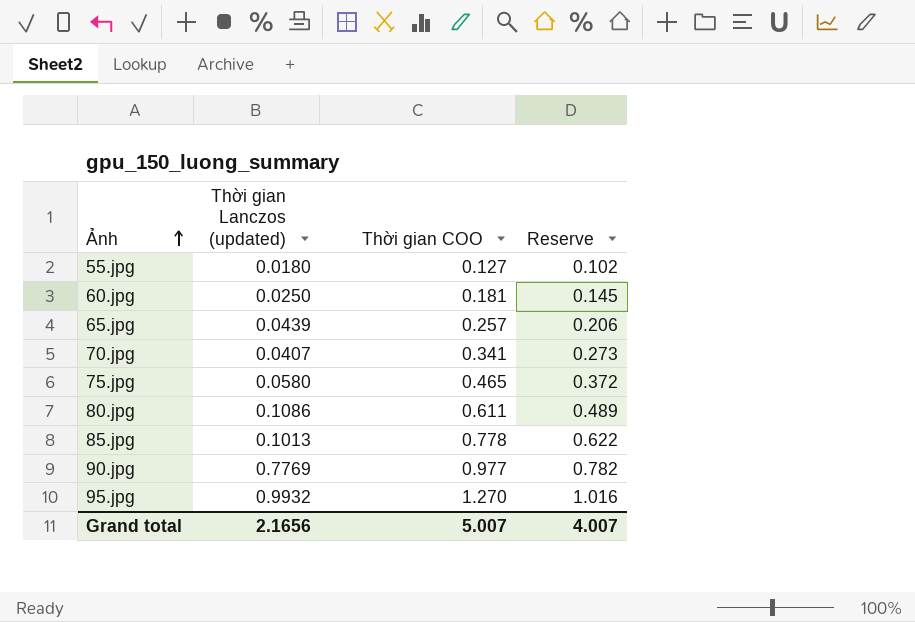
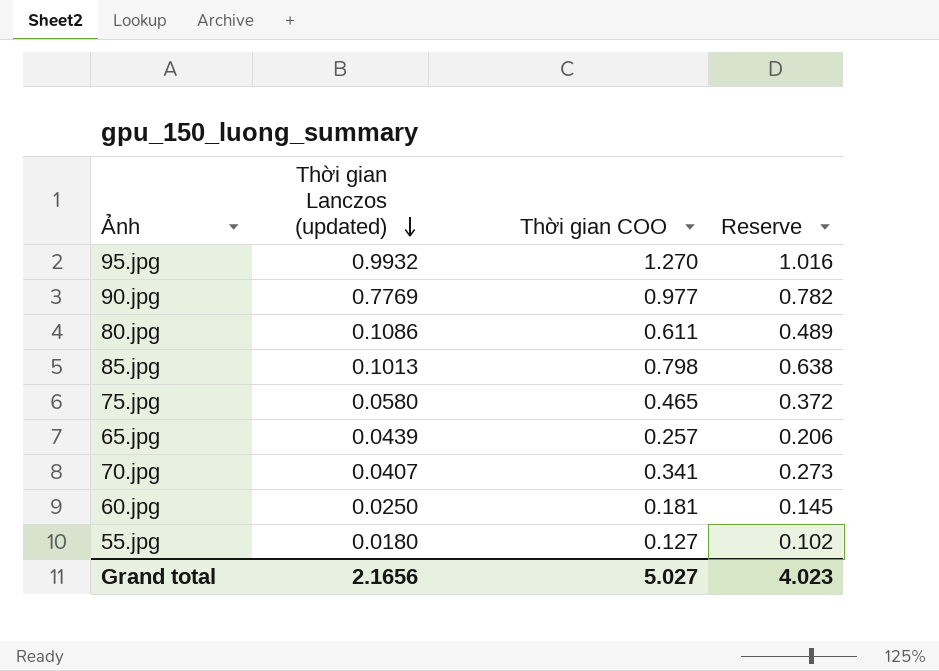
row order: Ảnh ascending -> Thời gian Lanczos (updated) descending
85.jpg | Thời gian COO: 0.778 -> 0.798
85.jpg | Reserve: 0.622 -> 0.638
Grand total | Thời gian COO: 5.007 -> 5.027
Grand total | Reserve: 4.007 -> 4.023

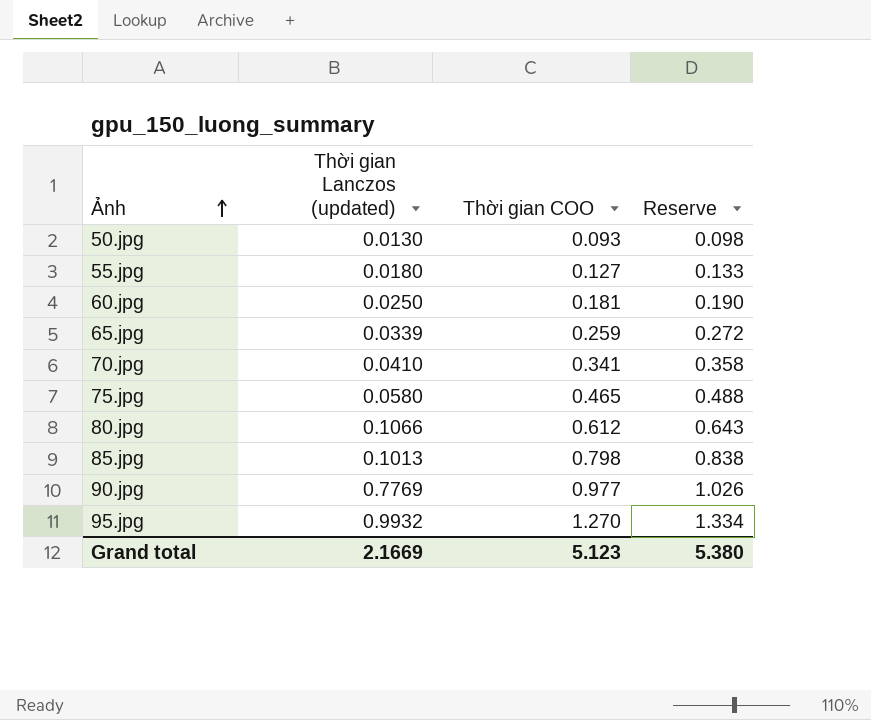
row order: Thời gian Lanczos (updated) descending -> Ảnh ascending
column Reserve | formula: [Thời gian COO] * 0.8 -> [Thời gian COO] * 1.05
row 50.jpg: none -> 0.0130 | 0.093 | 0.098
65.jpg | Thời gian Lanczos (updated): 0.0439 -> 0.0339
65.jpg | Thời gian COO: 0.257 -> 0.259
70.jpg | Thời gian Lanczos (updated): 0.0407 -> 0.0410
80.jpg | Thời gian Lanczos (updated): 0.1086 -> 0.1066
80.jpg | Thời gian COO: 0.611 -> 0.612
Grand total | Thời gian Lanczos (updated): 2.1656 -> 2.1669
Grand total | Thời gian COO: 5.027 -> 5.123
Grand total | Reserve: 4.023 -> 5.380

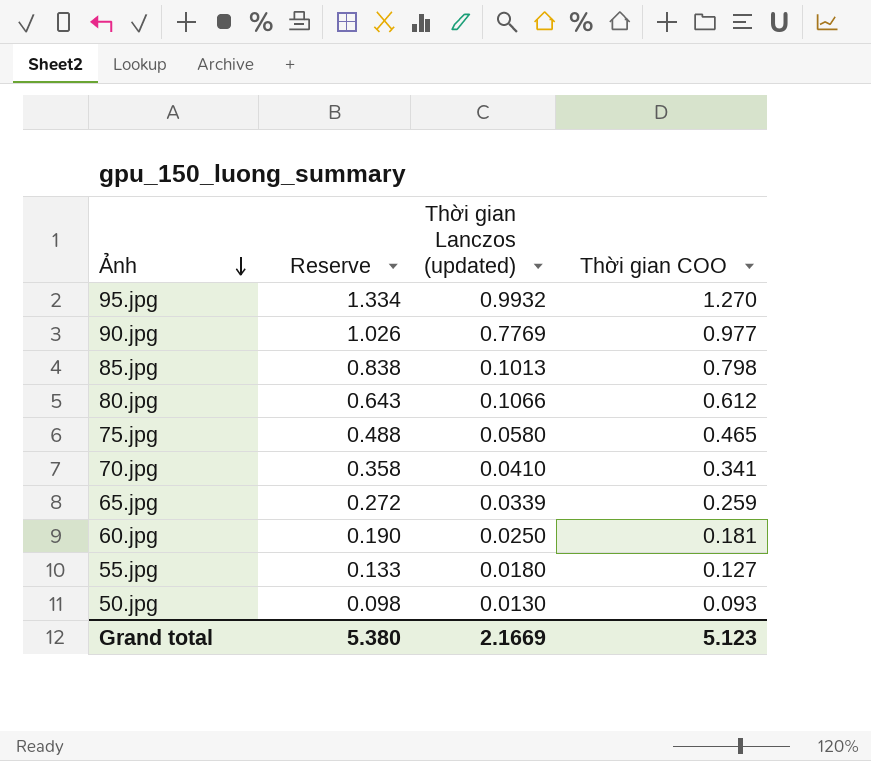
row order: Ảnh ascending -> Ảnh descending
column Reserve | position: 4 -> 2

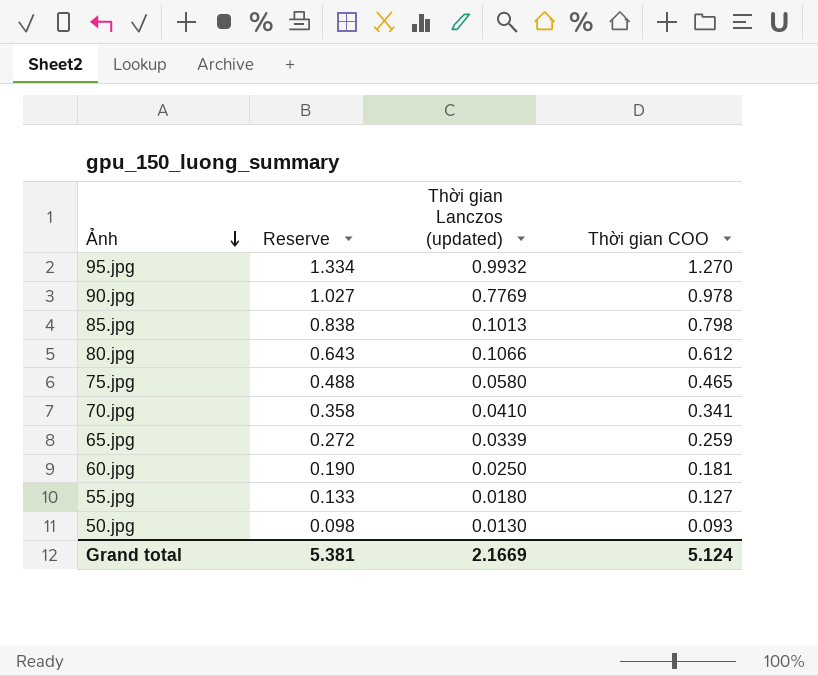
90.jpg | Reserve: 1.026 -> 1.027
90.jpg | Thời gian COO: 0.977 -> 0.978
Grand total | Reserve: 5.380 -> 5.381
Grand total | Thời gian COO: 5.123 -> 5.124

